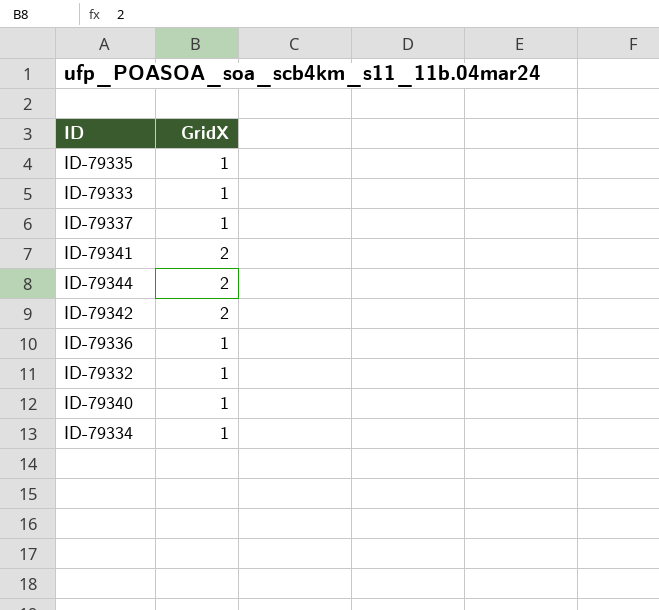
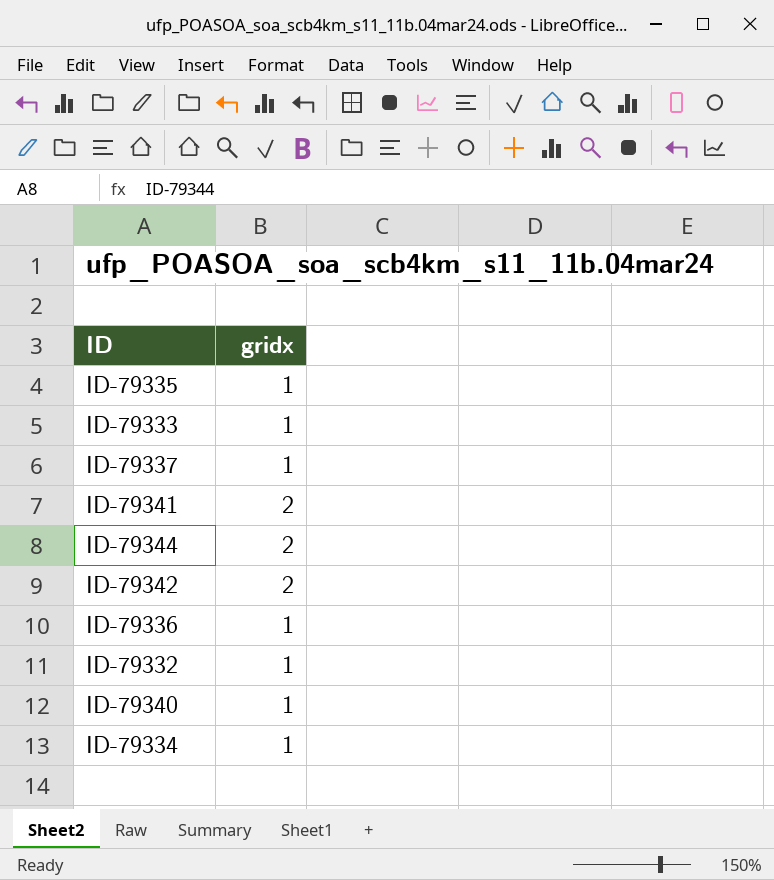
column name: GridX -> gridx

